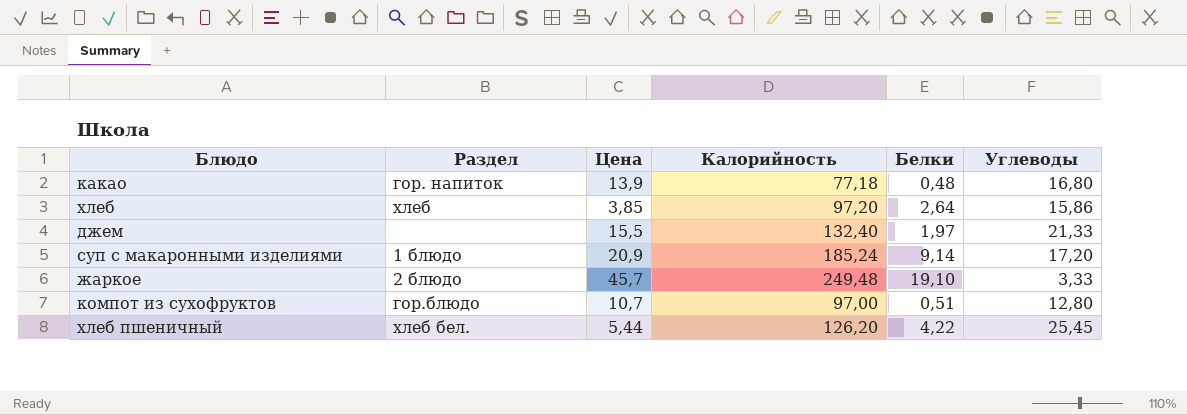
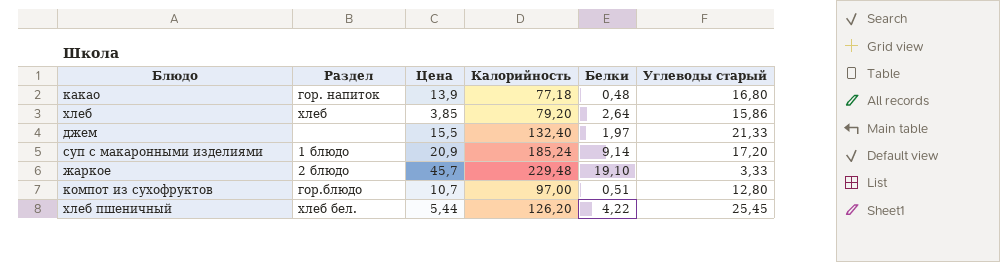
column name: Углеводы -> Углеводы старый
хлеб | Калорийность: 97,20 -> 79,20
жаркое | Калорийность: 249,48 -> 229,48

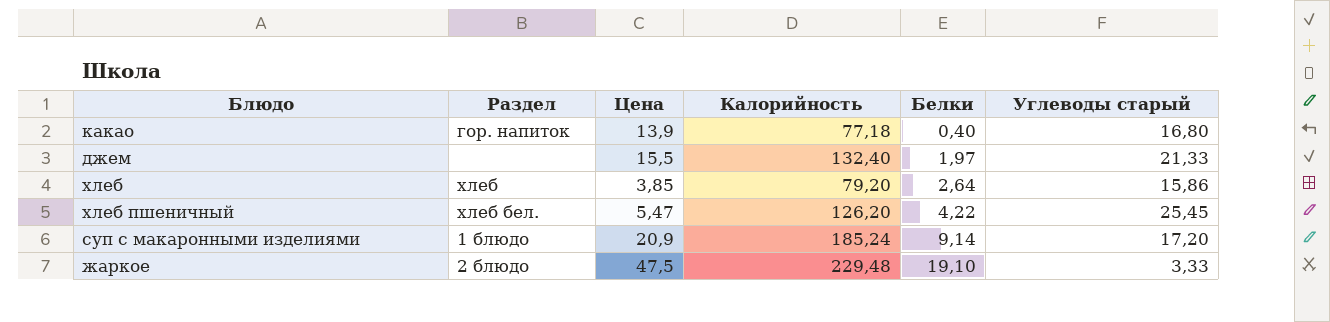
row order: none -> Белки ascending
row компот из сухофруктов: гор.блюдо | 10,7 | 97,00 | 0,51 | 12,80 -> none
какао | Белки: 0,48 -> 0,40
хлеб пшеничный | Цена: 5,44 -> 5,47
жаркое | Цена: 45,7 -> 47,5

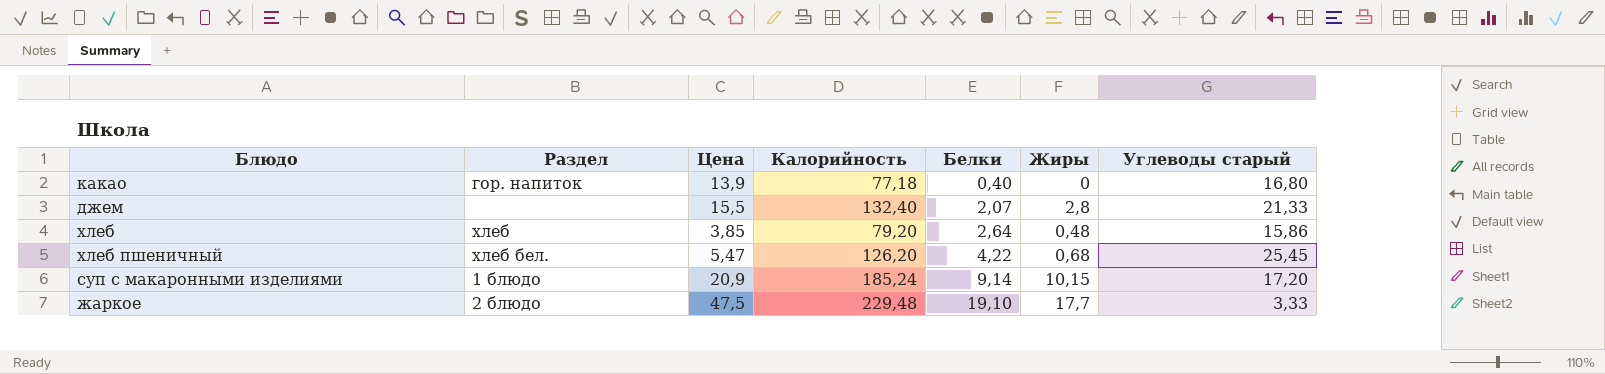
column Жиры | position: none -> 6
джем | Белки: 1,97 -> 2,07

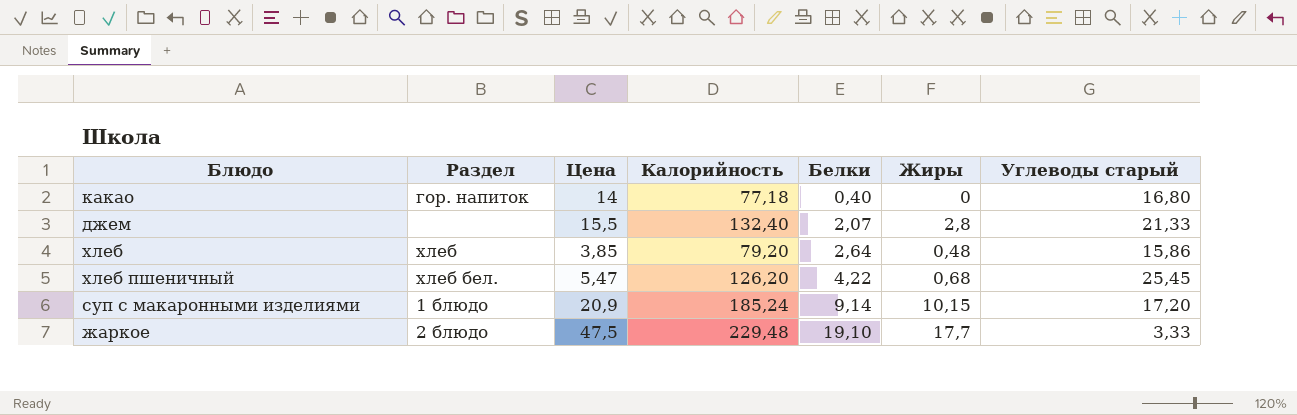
какао | Цена: 13,9 -> 14

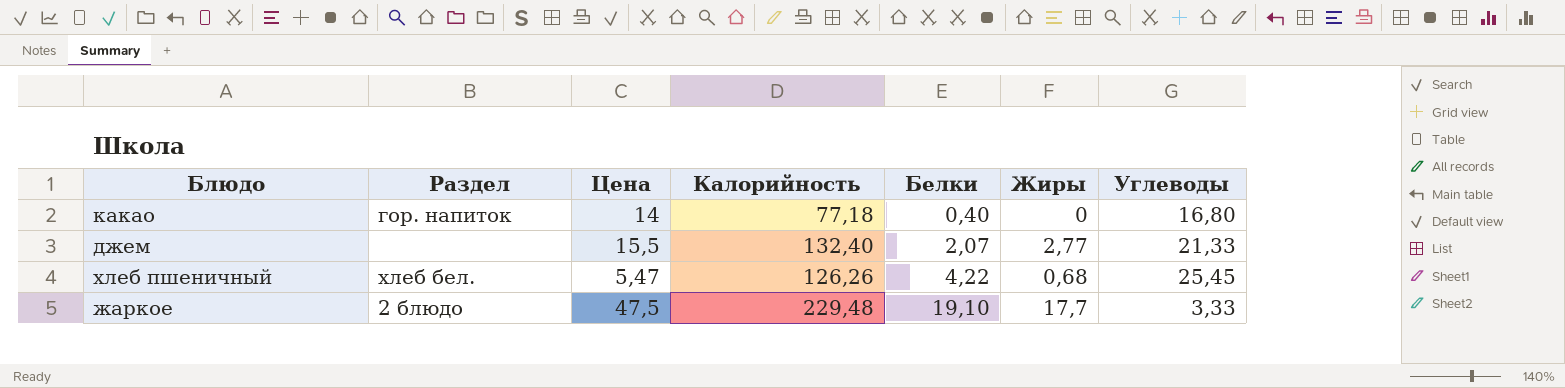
column name: Углеводы старый -> Углеводы
row хлеб: хлеб | 3,85 | 79,20 | 2,64 | 0,48 | 15,86 -> none
row суп с макаронными изделиями: 1 блюдо | 20,9 | 185,24 | 9,14 | 10,15 | 17,20 -> none
джем | Жиры: 2,8 -> 2,77
хлеб пшеничный | Калорийность: 126,20 -> 126,26

